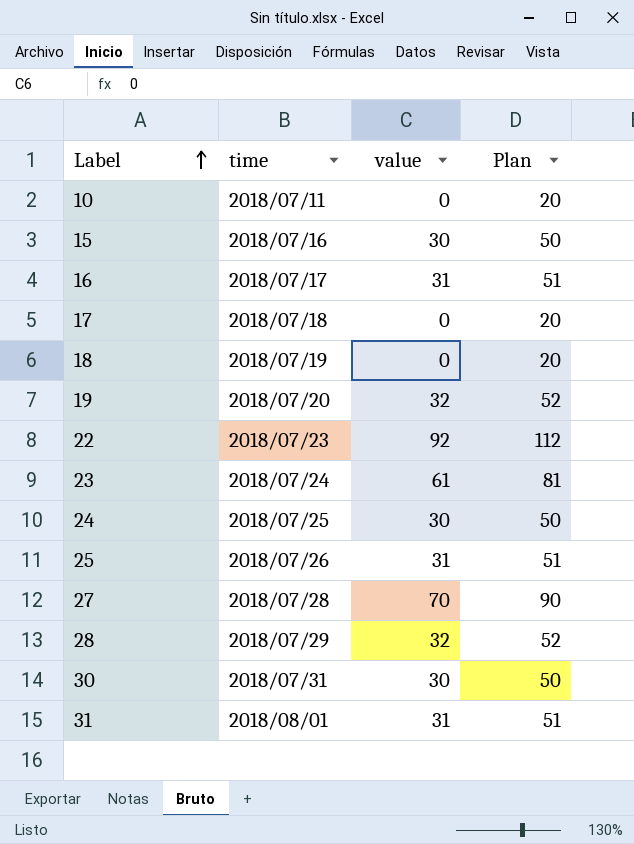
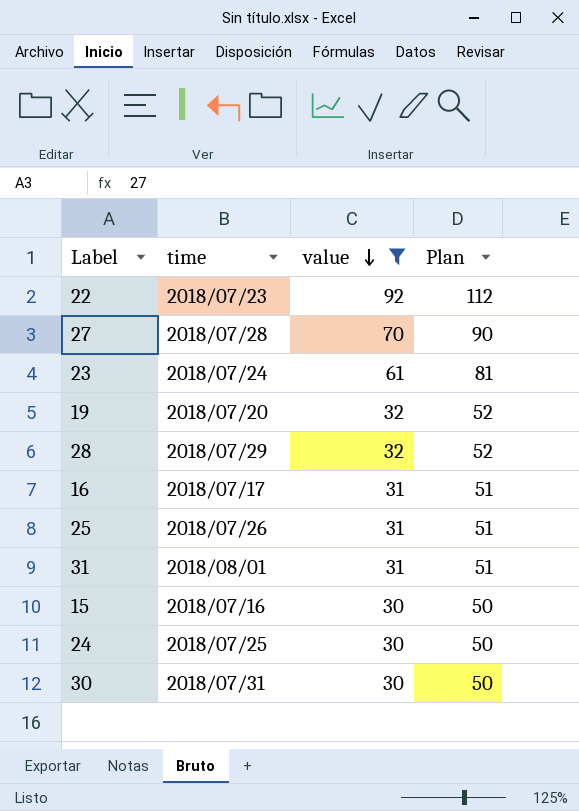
filter: none -> value != 0
row order: Label ascending -> value descending

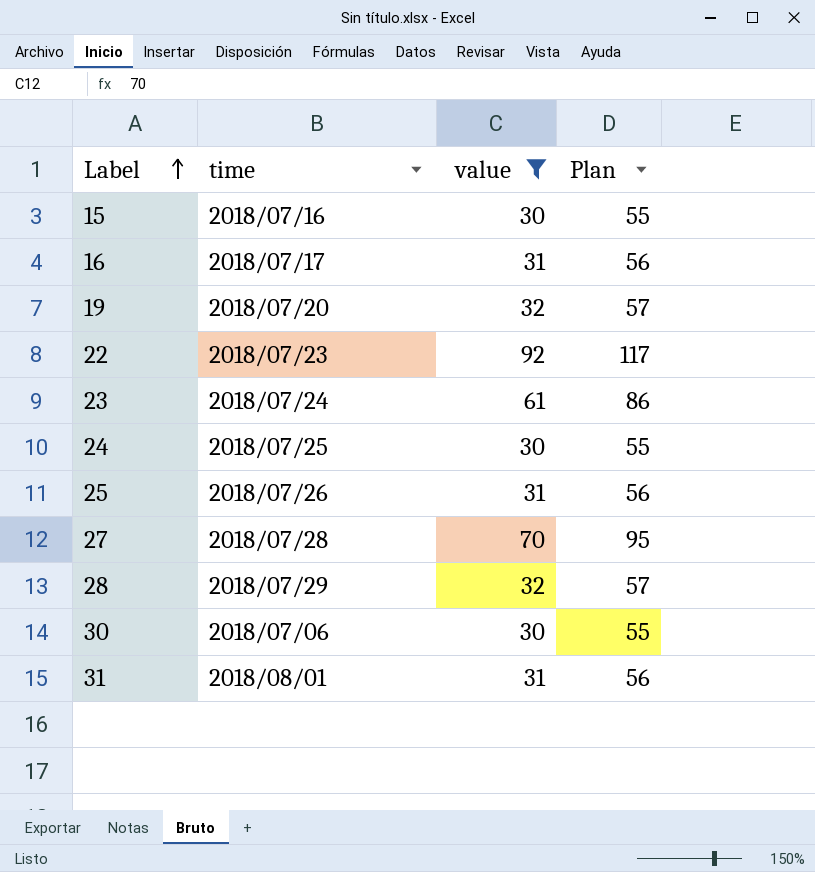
row order: value descending -> Label ascending
column Plan | formula: [value] + 20 -> [value] + 25
30 | time: 2018/07/31 -> 2018/07/06

